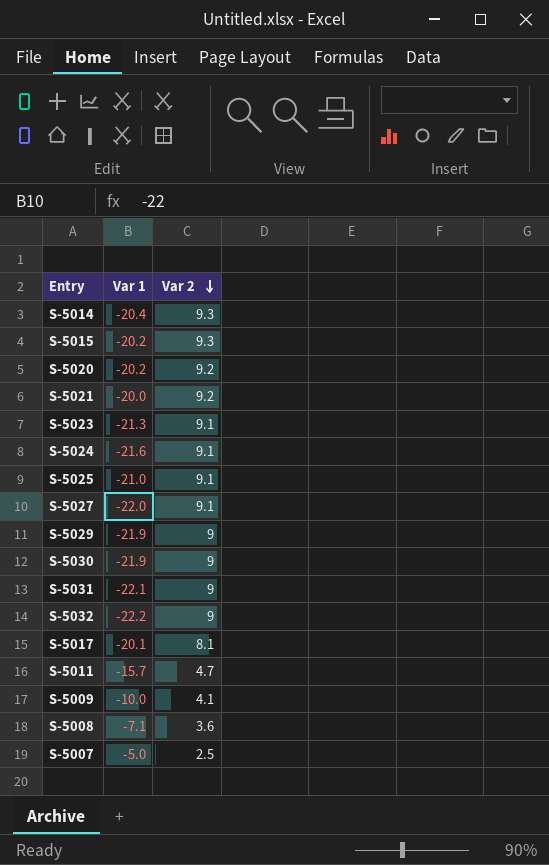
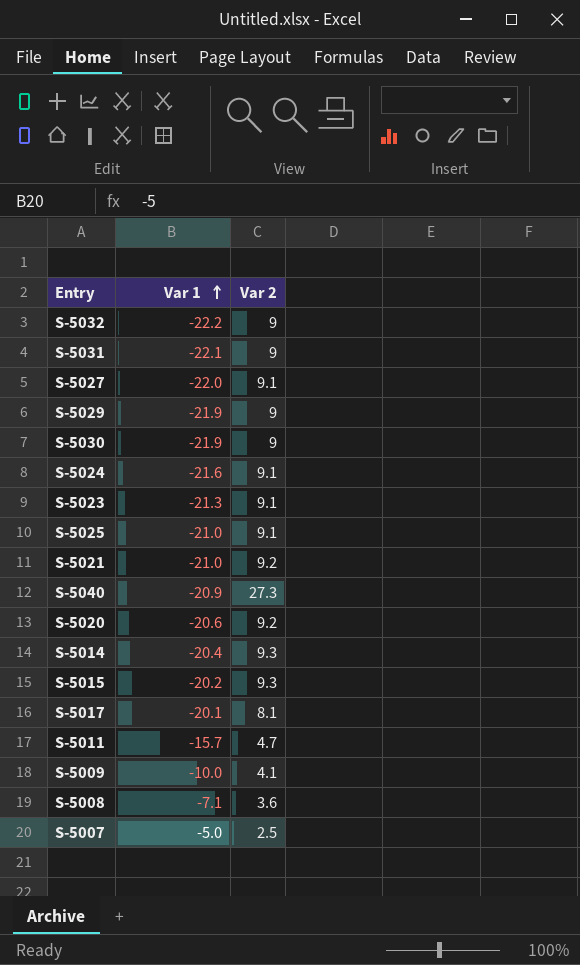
row order: Var 2 descending -> Var 1 ascending
S-5021 | Var 1: -20.0 -> -21.0
row S-5040: none -> -20.9 | 27.3
S-5020 | Var 1: -20.2 -> -20.6

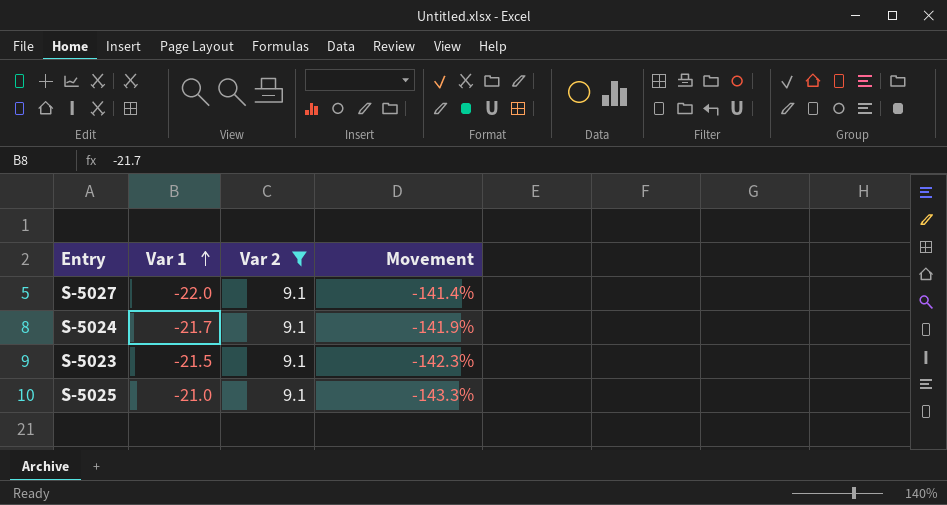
filter: none -> Var 2 = 9.1
column Movement | formula: none -> ([Var 2] - [Var 1]) / [Var 1]
S-5024 | Var 1: -21.6 -> -21.7
S-5023 | Var 1: -21.3 -> -21.5

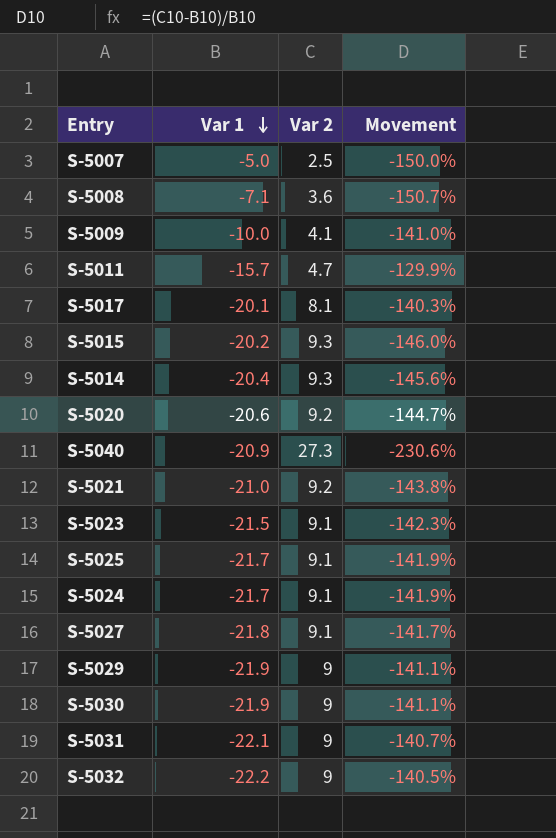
filter: Var 2 = 9.1 -> none
row order: Var 1 ascending -> Var 1 descending
S-5025 | Var 1: -21.0 -> -21.7
S-5025 | Movement: -143.3% -> -141.9%
S-5027 | Var 1: -22.0 -> -21.8
S-5027 | Movement: -141.4% -> -141.7%

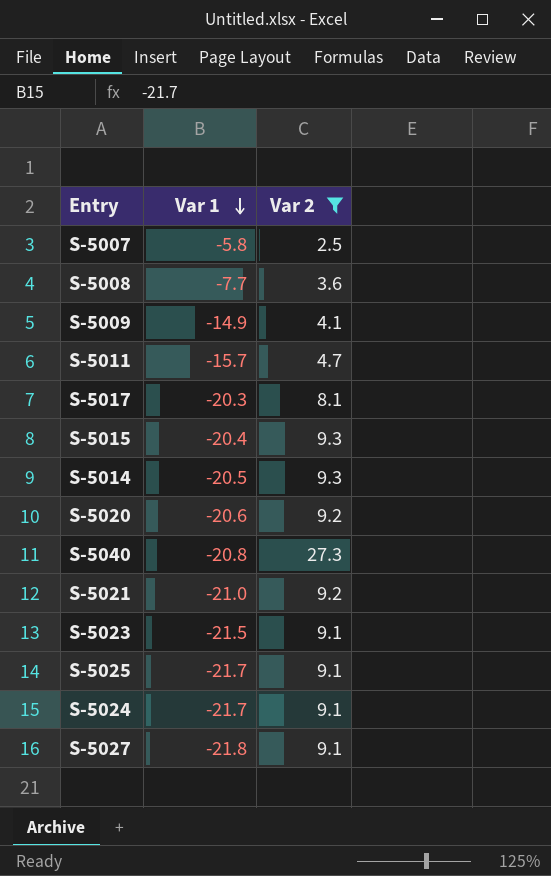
filter: none -> Var 2 != 9
column Movement | formula: ([Var 2] - [Var 1]) / [Var 1] -> none
S-5007 | Var 1: -5.0 -> -5.8
S-5008 | Var 1: -7.1 -> -7.7
S-5009 | Var 1: -10.0 -> -14.9
S-5017 | Var 1: -20.1 -> -20.3
S-5015 | Var 1: -20.2 -> -20.4
S-5014 | Var 1: -20.4 -> -20.5
S-5040 | Var 1: -20.9 -> -20.8

